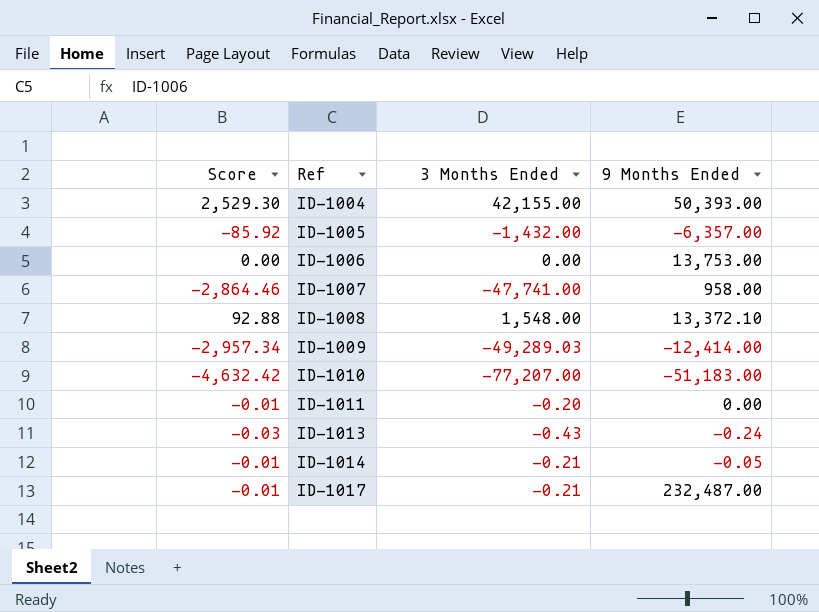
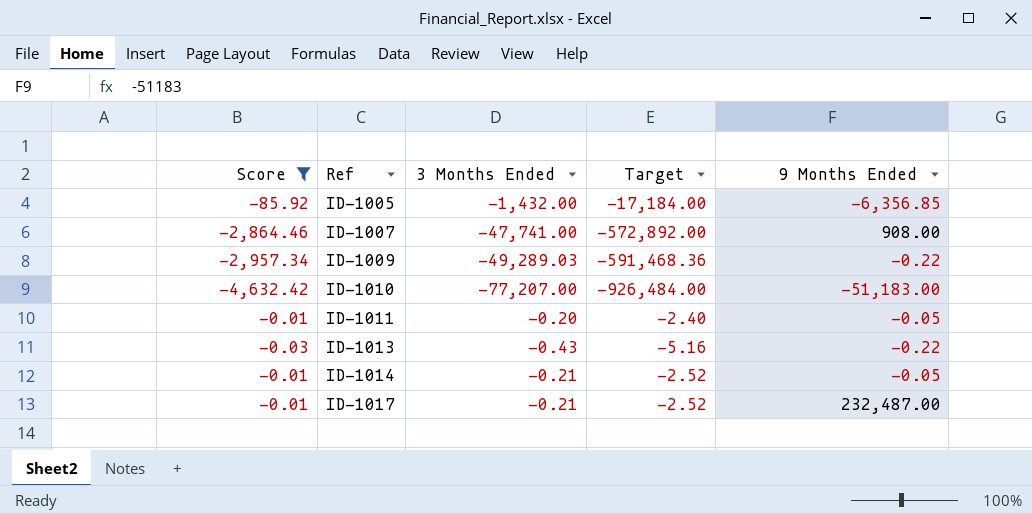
filter: none -> Score <= -0.01
column Target | formula: none -> [3 Months Ended] * 12
ID-1005 | 9 Months Ended: -6,357.00 -> -6,356.85
ID-1007 | 9 Months Ended: 958.00 -> 908.00
ID-1009 | 9 Months Ended: -12,414.00 -> -0.22
ID-1011 | 9 Months Ended: 0.00 -> -0.05
ID-1013 | 9 Months Ended: -0.24 -> -0.22

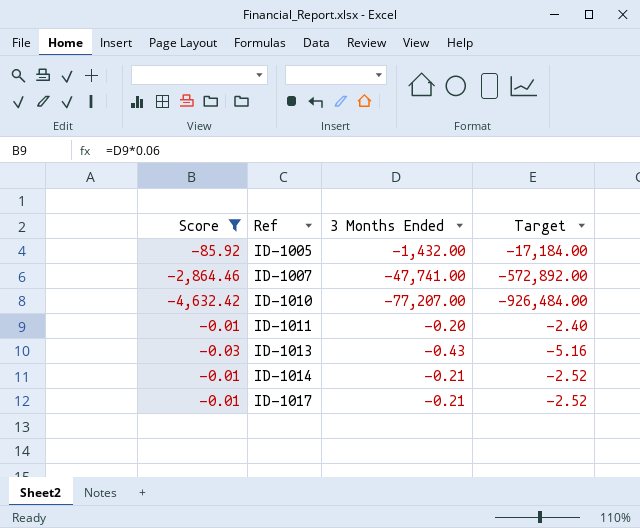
column 9 Months Ended | position: 5 -> none
row ID-1009: -2,957.34 | -49,289.03 | -591,468.36 | -0.22 -> none

